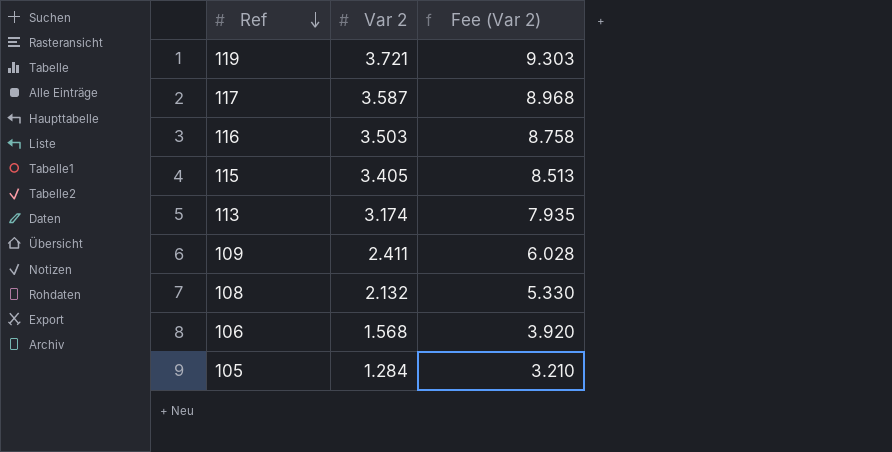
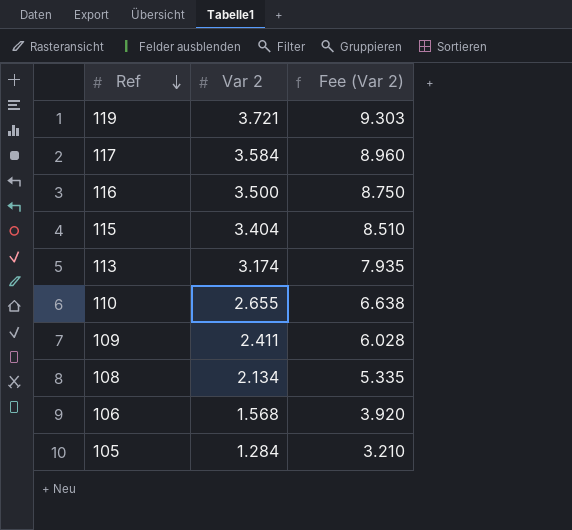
117 | Var 2: 3.587 -> 3.584
117 | Fee (Var 2): 8.968 -> 8.960
116 | Var 2: 3.503 -> 3.500
116 | Fee (Var 2): 8.758 -> 8.750
115 | Var 2: 3.405 -> 3.404
115 | Fee (Var 2): 8.513 -> 8.510
row 110: none -> 2.655 | 6.638
108 | Var 2: 2.132 -> 2.134
108 | Fee (Var 2): 5.330 -> 5.335

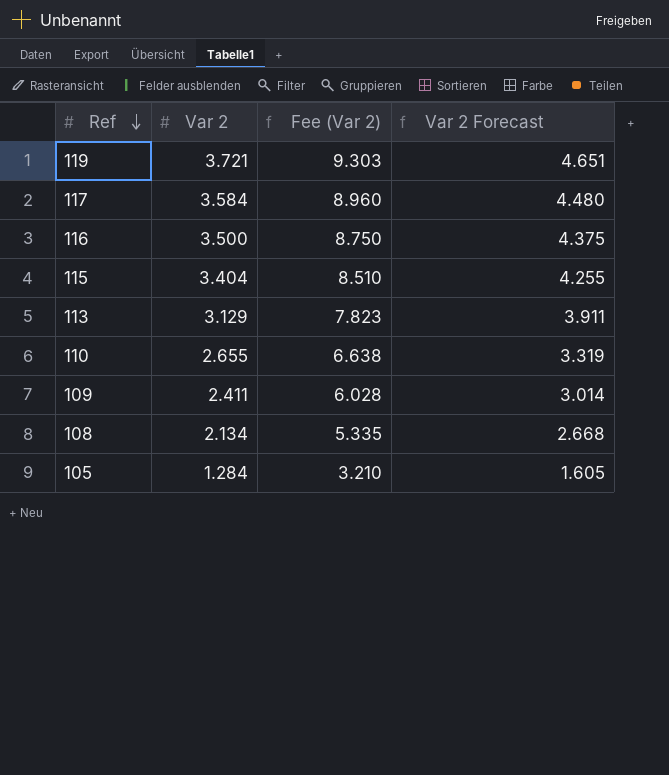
column Var 2 Forecast | formula: none -> [Var 2] * 1.25
row 106: 1.568 | 3.920 -> none
113 | Var 2: 3.174 -> 3.129
113 | Fee (Var 2): 7.935 -> 7.823

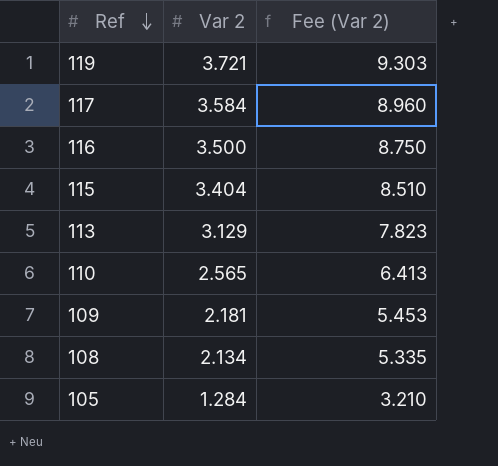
column Var 2 Forecast | formula: [Var 2] * 1.25 -> none
110 | Var 2: 2.655 -> 2.565
110 | Fee (Var 2): 6.638 -> 6.413
109 | Var 2: 2.411 -> 2.181
109 | Fee (Var 2): 6.028 -> 5.453

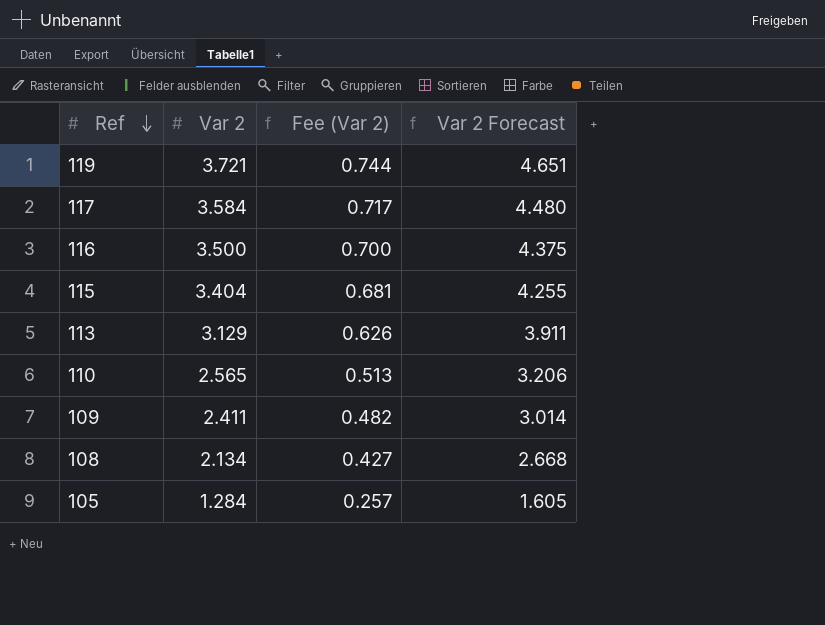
column Fee (Var 2) | formula: [Var 2] * 2.5 -> [Var 2] * 0.2
column Var 2 Forecast | formula: none -> [Var 2] * 1.25
109 | Var 2: 2.181 -> 2.411

